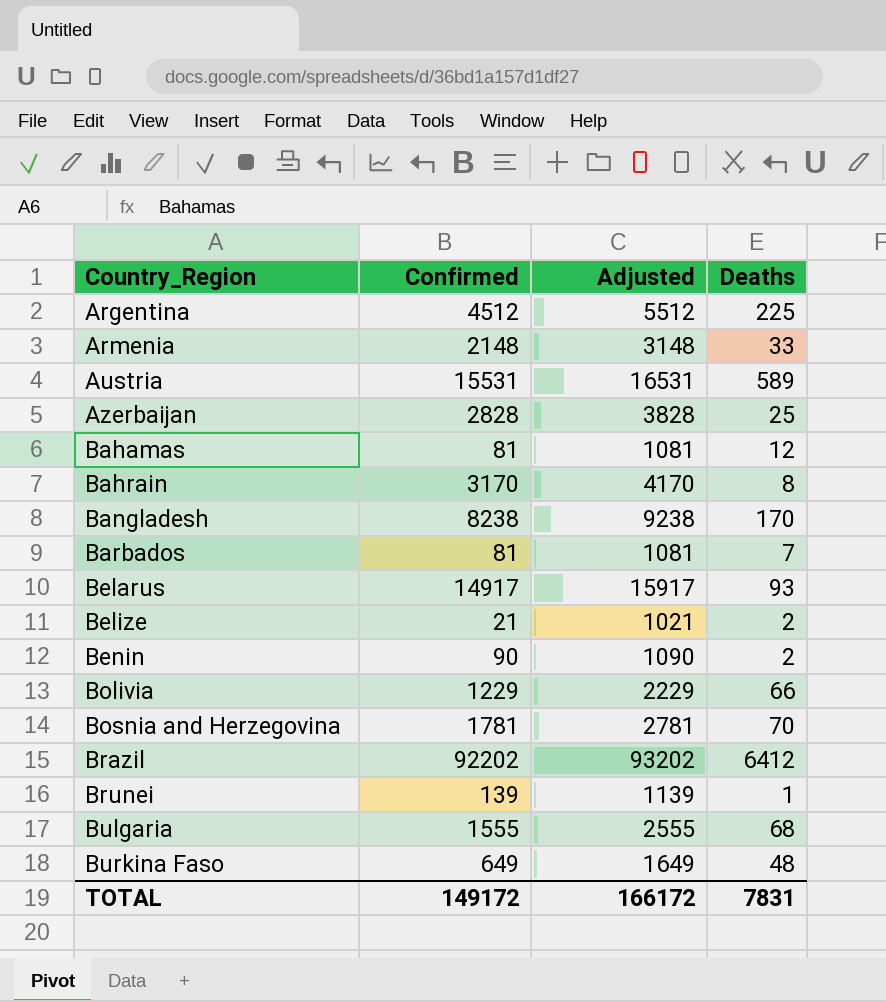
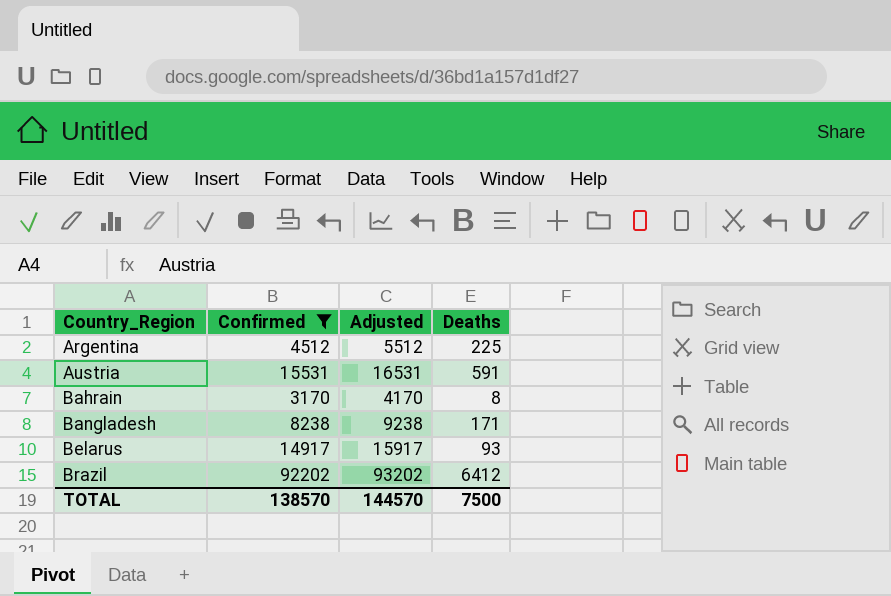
filter: none -> Confirmed >= 3170
Austria | Deaths: 589 -> 591
Bangladesh | Deaths: 170 -> 171
TOTAL | Confirmed: 149172 -> 138570
TOTAL | Adjusted: 166172 -> 144570
TOTAL | Deaths: 7831 -> 7500

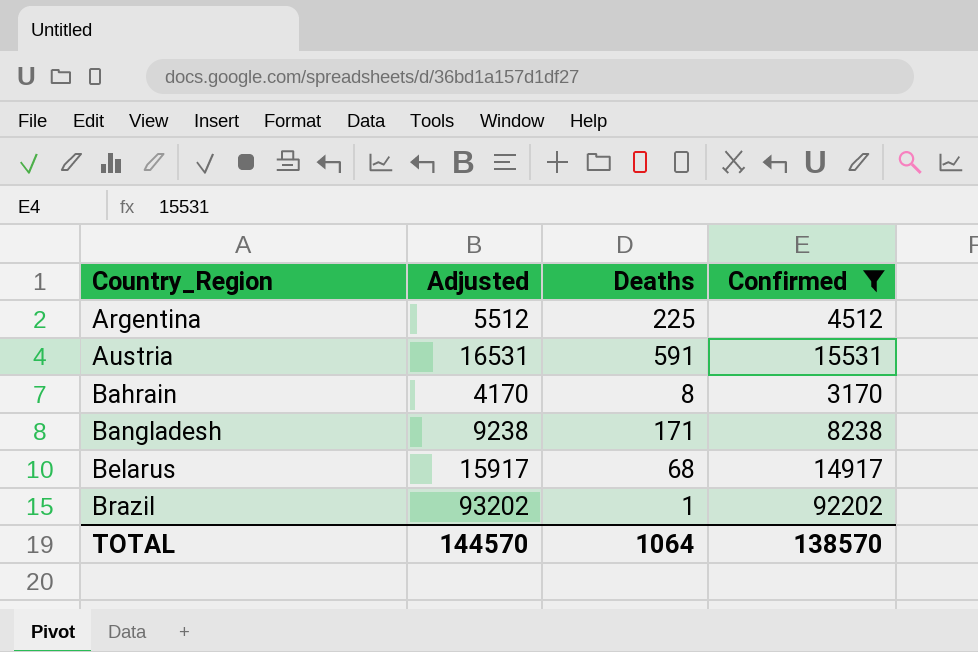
column Confirmed | position: 2 -> 4
Belarus | Deaths: 93 -> 68
Brazil | Deaths: 6412 -> 1
TOTAL | Deaths: 7500 -> 1064

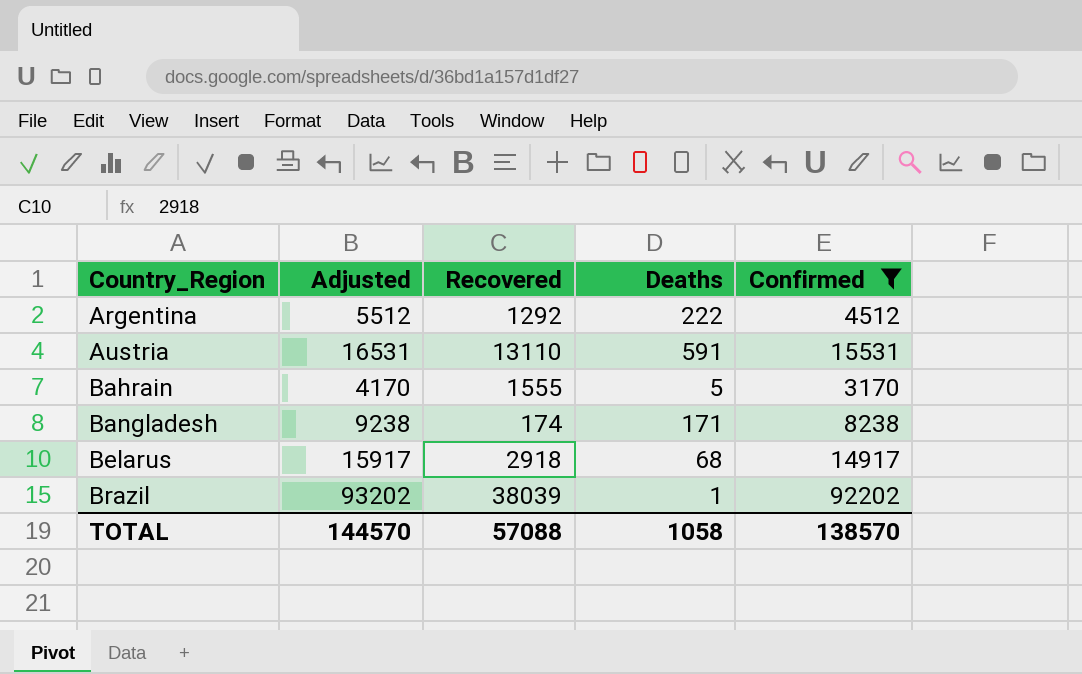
column Recovered | position: none -> 3
Argentina | Deaths: 225 -> 222
Bahrain | Deaths: 8 -> 5
TOTAL | Deaths: 1064 -> 1058

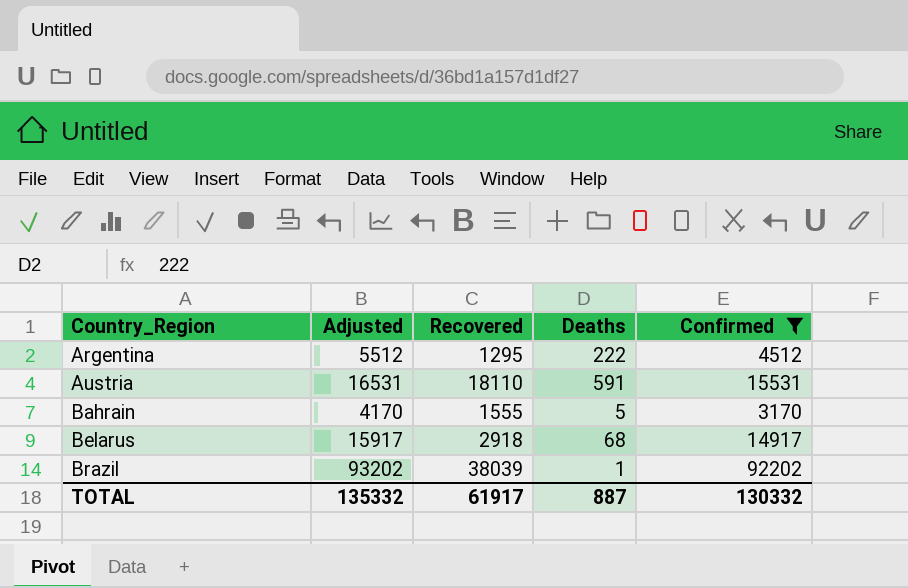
row Bangladesh: 9238 | 174 | 171 | 8238 -> none
Argentina | Recovered: 1292 -> 1295
Austria | Recovered: 13110 -> 18110
TOTAL | Adjusted: 144570 -> 135332
TOTAL | Recovered: 57088 -> 61917
TOTAL | Deaths: 1058 -> 887
TOTAL | Confirmed: 138570 -> 130332

